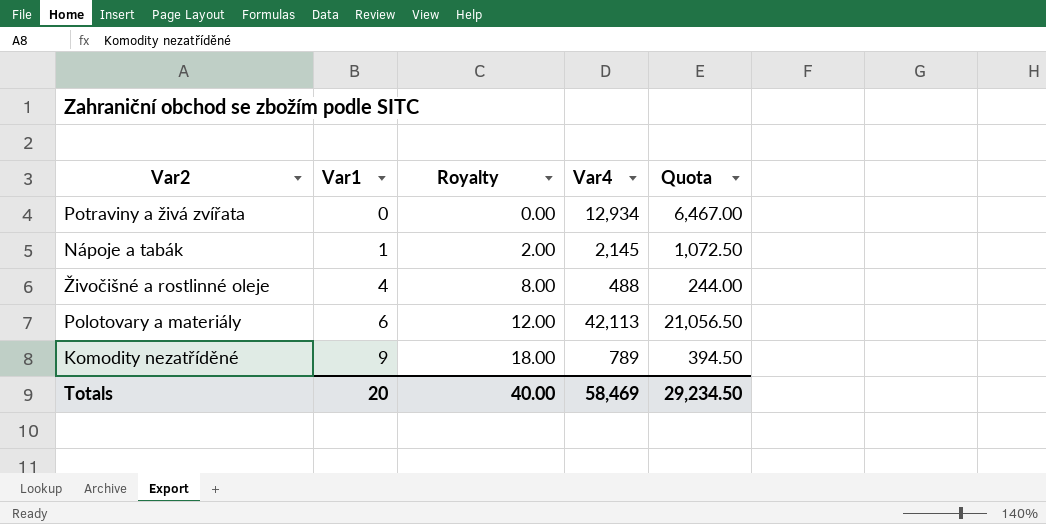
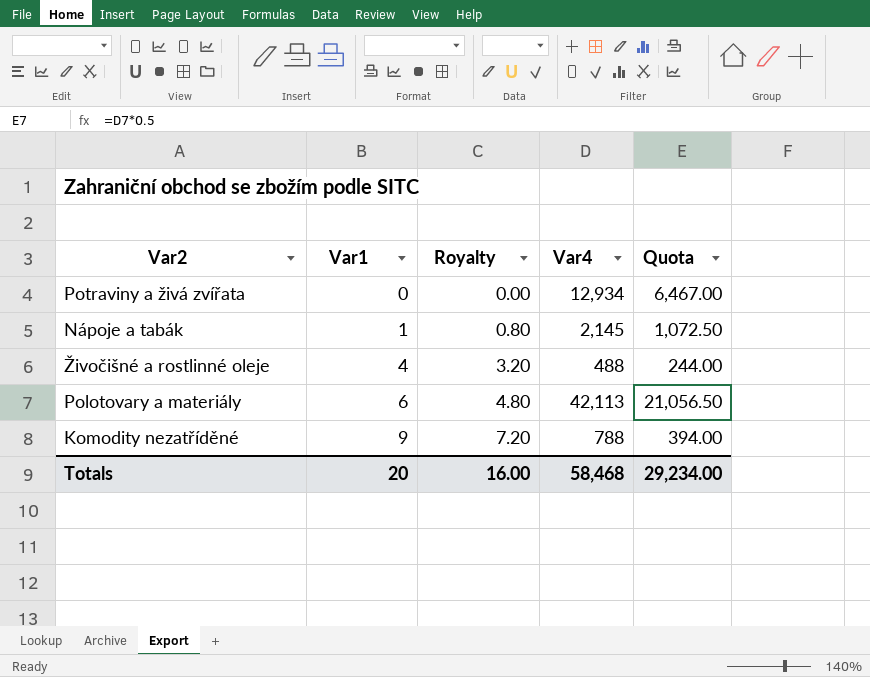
column Royalty | formula: [Var1] * 2 -> [Var1] * 0.8
Komodity nezatříděné | Var4: 789 -> 788
Komodity nezatříděné | Quota: 394.50 -> 394.00
Totals | Royalty: 40.00 -> 16.00
Totals | Var4: 58,469 -> 58,468
Totals | Quota: 29,234.50 -> 29,234.00

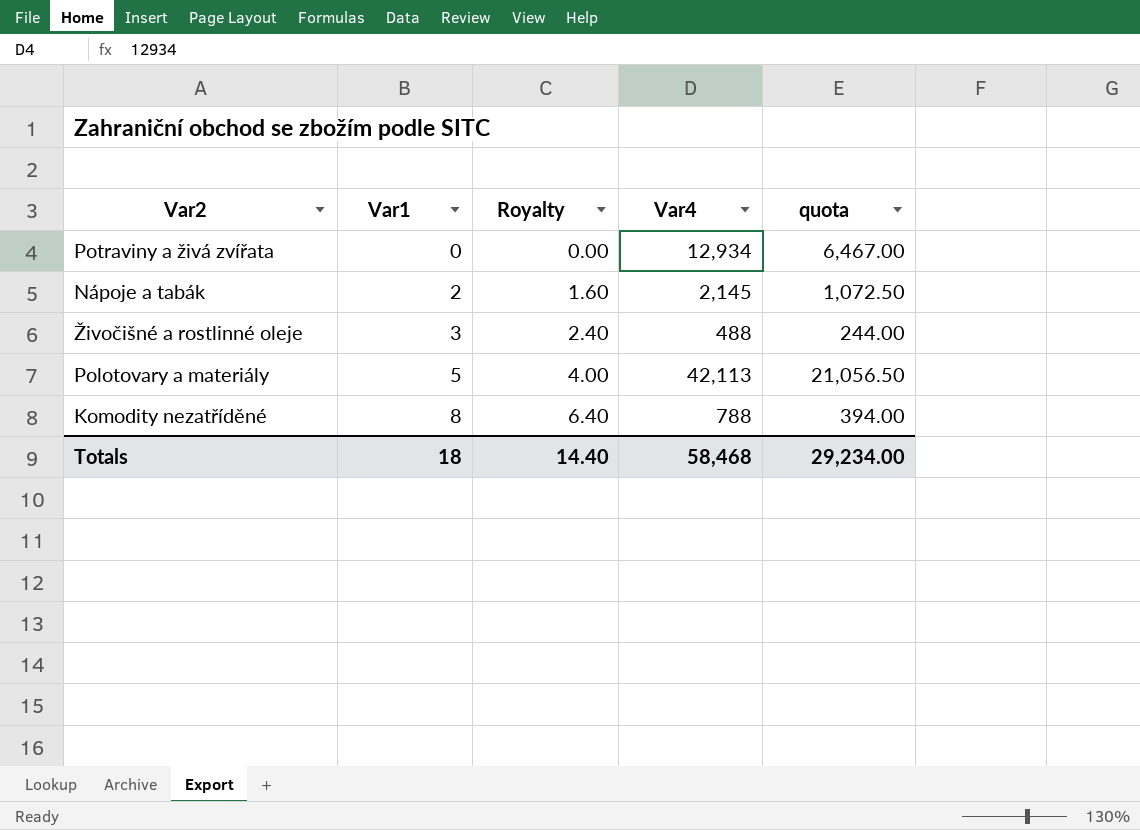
column name: Quota -> quota
Nápoje a tabák | Var1: 1 -> 2
Nápoje a tabák | Royalty: 0.80 -> 1.60
Živočišné a rostlinné oleje | Var1: 4 -> 3
Živočišné a rostlinné oleje | Royalty: 3.20 -> 2.40
Polotovary a materiály | Var1: 6 -> 5
Polotovary a materiály | Royalty: 4.80 -> 4.00
Komodity nezatříděné | Var1: 9 -> 8
Komodity nezatříděné | Royalty: 7.20 -> 6.40
Totals | Var1: 20 -> 18
Totals | Royalty: 16.00 -> 14.40

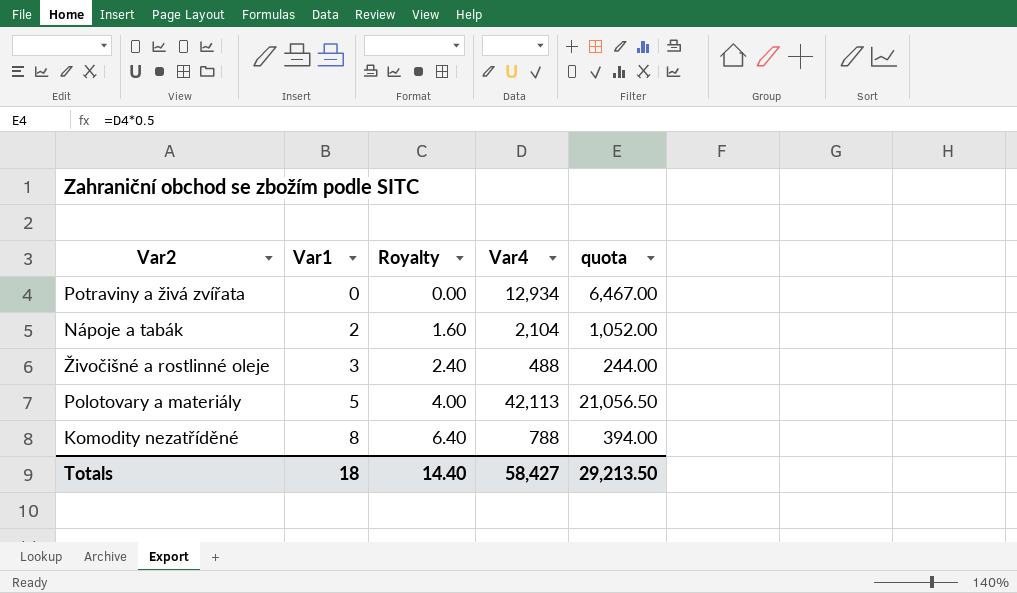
Nápoje a tabák | Var4: 2,145 -> 2,104
Nápoje a tabák | quota: 1,072.50 -> 1,052.00
Totals | Var4: 58,468 -> 58,427
Totals | quota: 29,234.00 -> 29,213.50

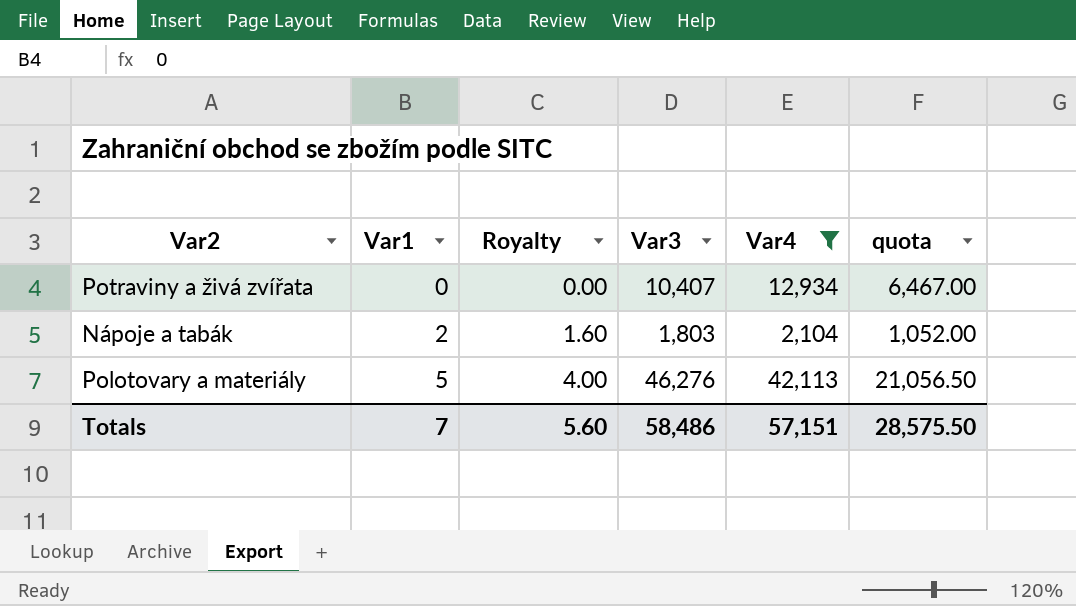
filter: none -> Var4 >= 2,104
column Var3 | position: none -> 4
Totals | Var1: 18 -> 7
Totals | Royalty: 14.40 -> 5.60
Totals | Var4: 58,427 -> 57,151
Totals | quota: 29,213.50 -> 28,575.50

